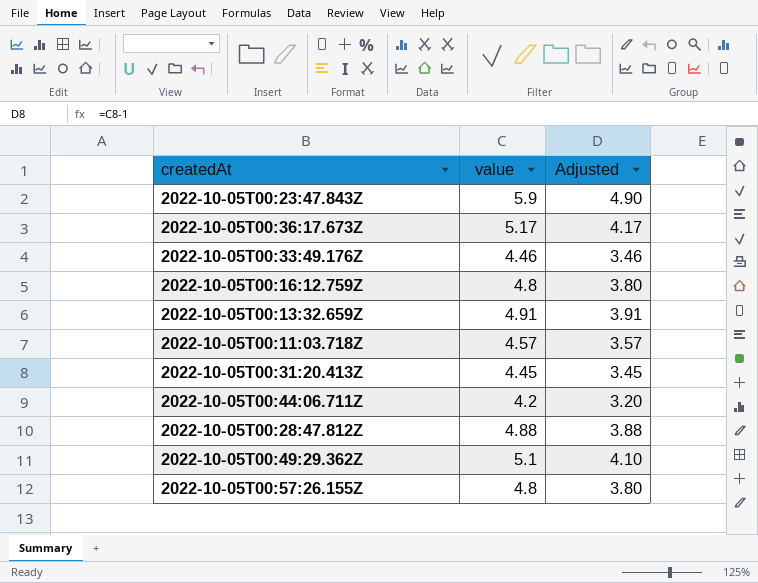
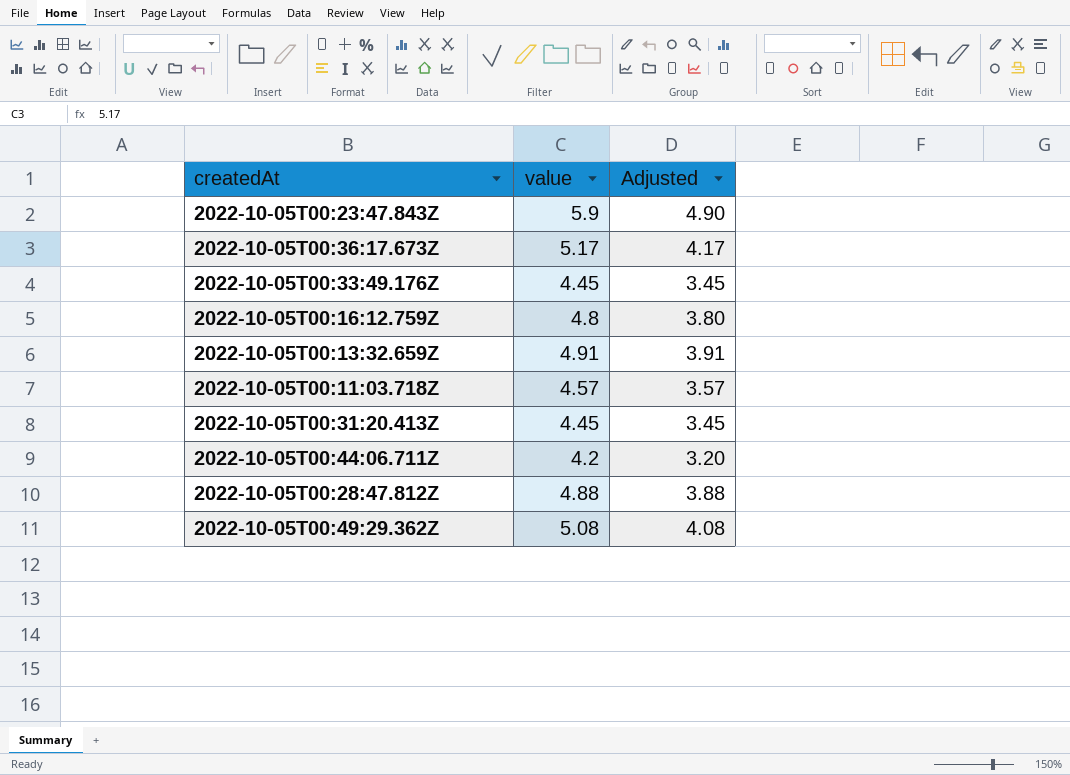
row 2022-10-05T00:57:26.155Z: 4.8 | 3.80 -> none
2022-10-05T00:33:49.176Z | value: 4.46 -> 4.45
2022-10-05T00:33:49.176Z | Adjusted: 3.46 -> 3.45
2022-10-05T00:49:29.362Z | value: 5.1 -> 5.08
2022-10-05T00:49:29.362Z | Adjusted: 4.10 -> 4.08

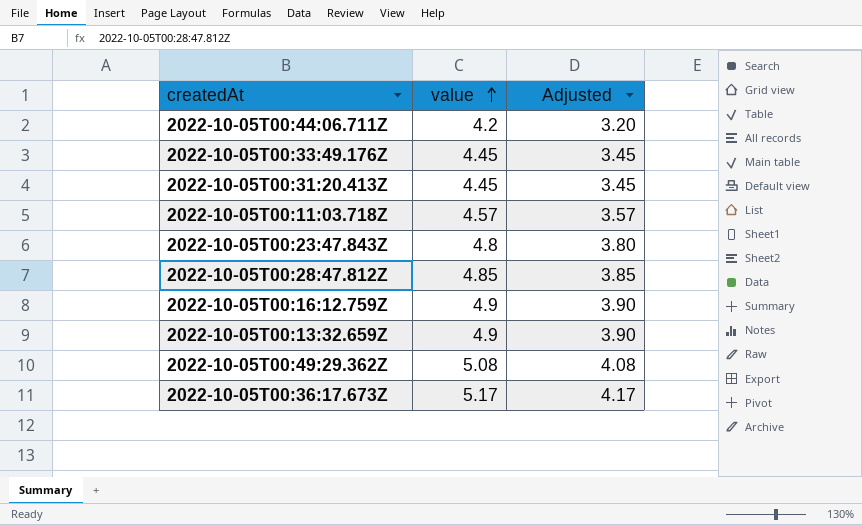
row order: none -> value ascending
2022-10-05T00:23:47.843Z | value: 5.9 -> 4.8
2022-10-05T00:23:47.843Z | Adjusted: 4.90 -> 3.80
2022-10-05T00:28:47.812Z | value: 4.88 -> 4.85
2022-10-05T00:28:47.812Z | Adjusted: 3.88 -> 3.85
2022-10-05T00:16:12.759Z | value: 4.8 -> 4.9
2022-10-05T00:16:12.759Z | Adjusted: 3.80 -> 3.90
2022-10-05T00:13:32.659Z | value: 4.91 -> 4.9
2022-10-05T00:13:32.659Z | Adjusted: 3.91 -> 3.90

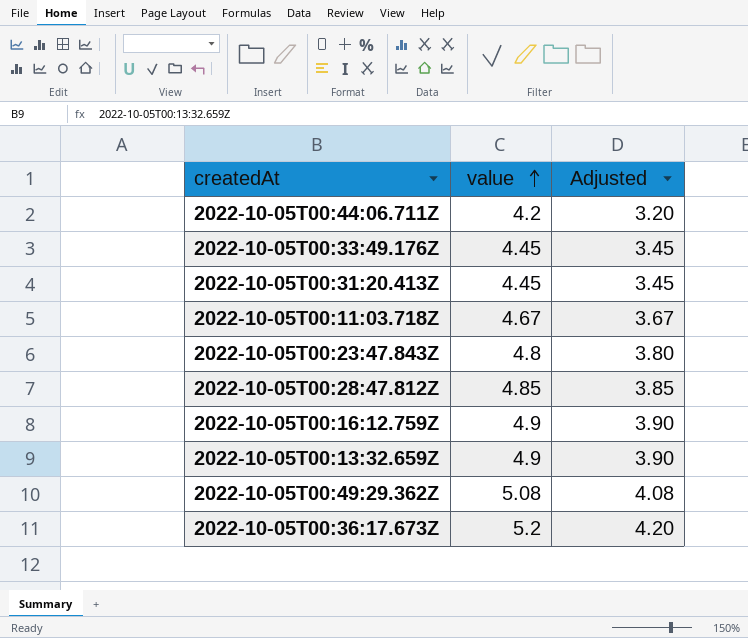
2022-10-05T00:11:03.718Z | value: 4.57 -> 4.67
2022-10-05T00:11:03.718Z | Adjusted: 3.57 -> 3.67
2022-10-05T00:36:17.673Z | value: 5.17 -> 5.2
2022-10-05T00:36:17.673Z | Adjusted: 4.17 -> 4.20

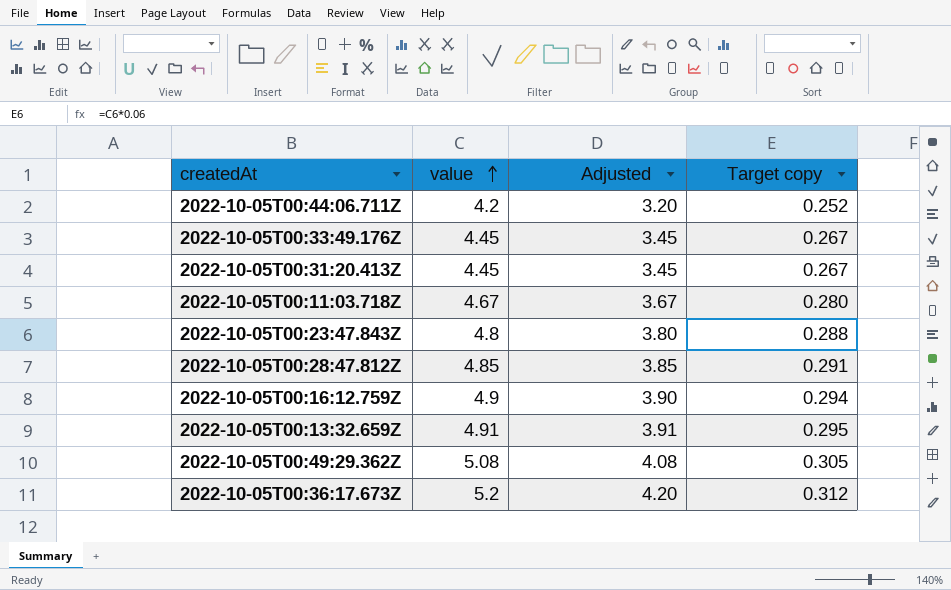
column Target copy | formula: none -> [value] * 0.06
2022-10-05T00:13:32.659Z | value: 4.9 -> 4.91
2022-10-05T00:13:32.659Z | Adjusted: 3.90 -> 3.91

